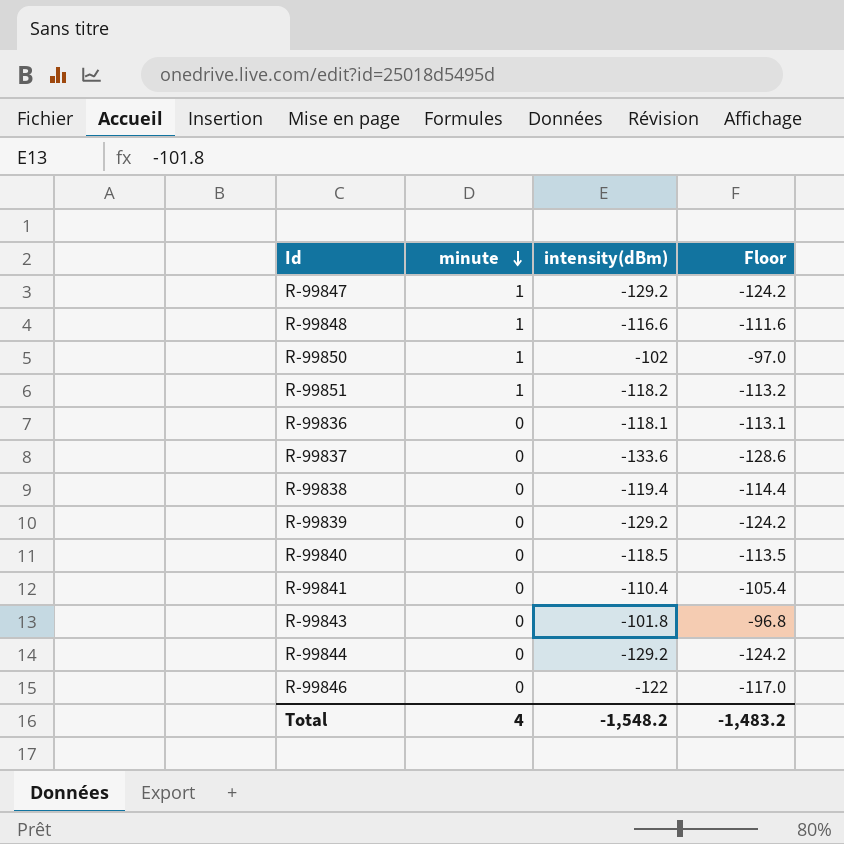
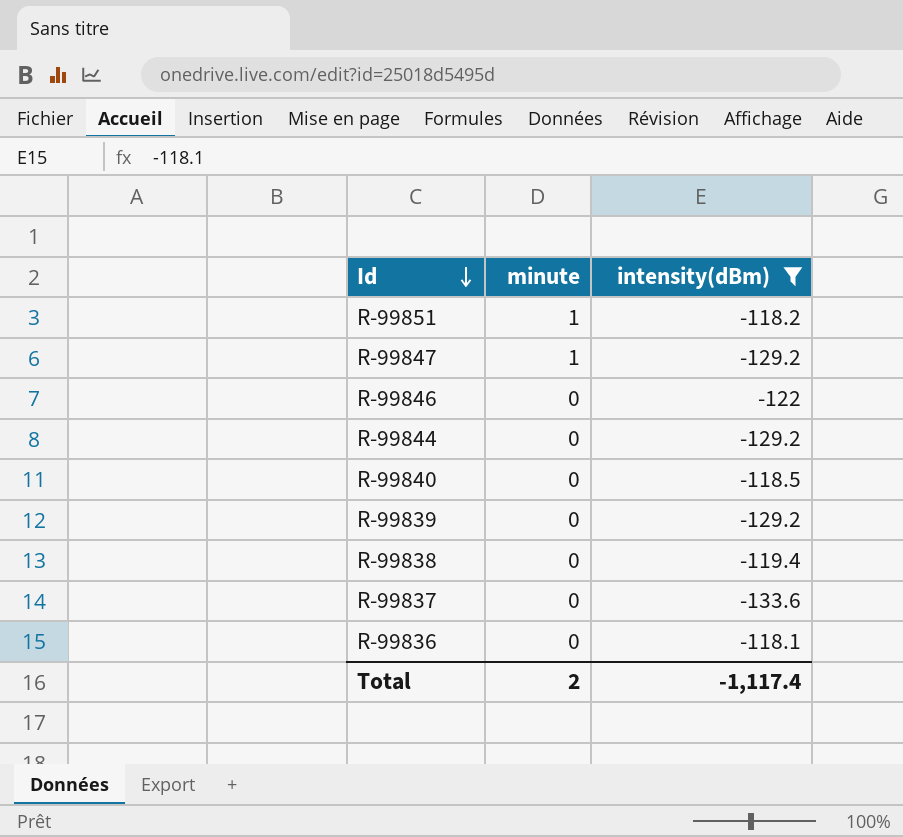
filter: none -> intensity(dBm) <= -118.1
row order: minute descending -> Id descending
column Floor | formula: [intensity(dBm)] + 5 -> none
Total | minute: 4 -> 2
Total | intensity(dBm): -1,548.2 -> -1,117.4

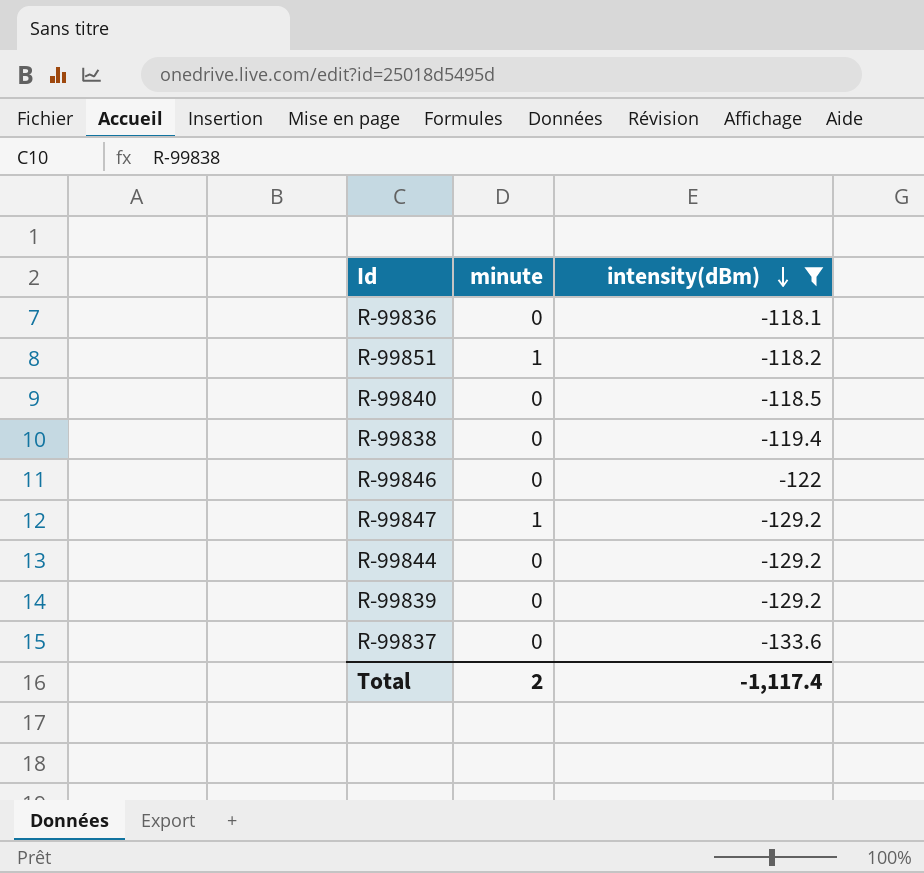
row order: Id descending -> intensity(dBm) descending

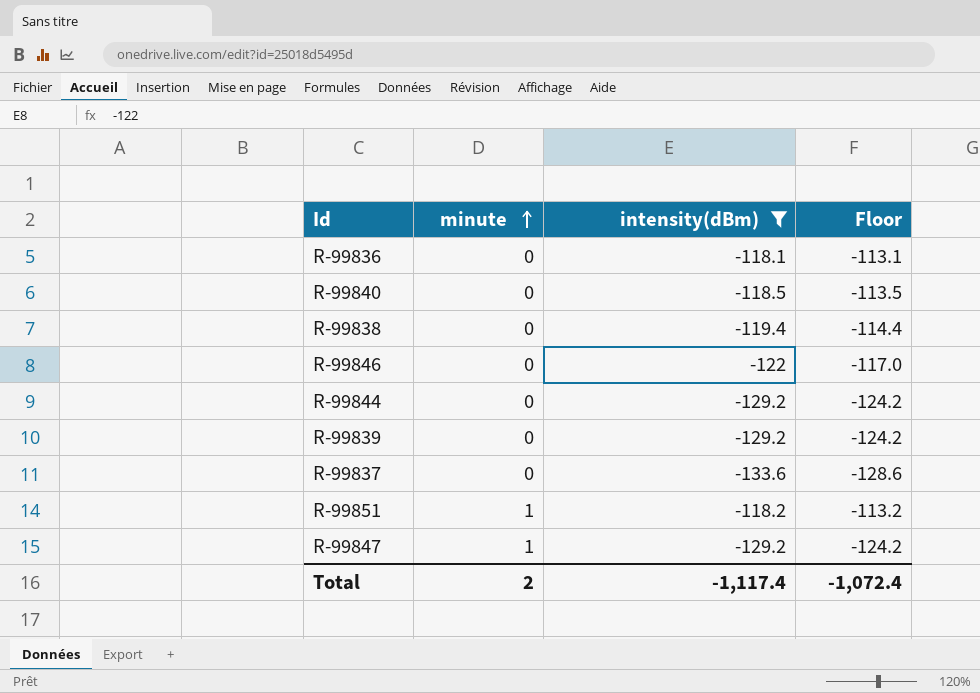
row order: intensity(dBm) descending -> minute ascending
column Floor | formula: none -> [intensity(dBm)] + 5

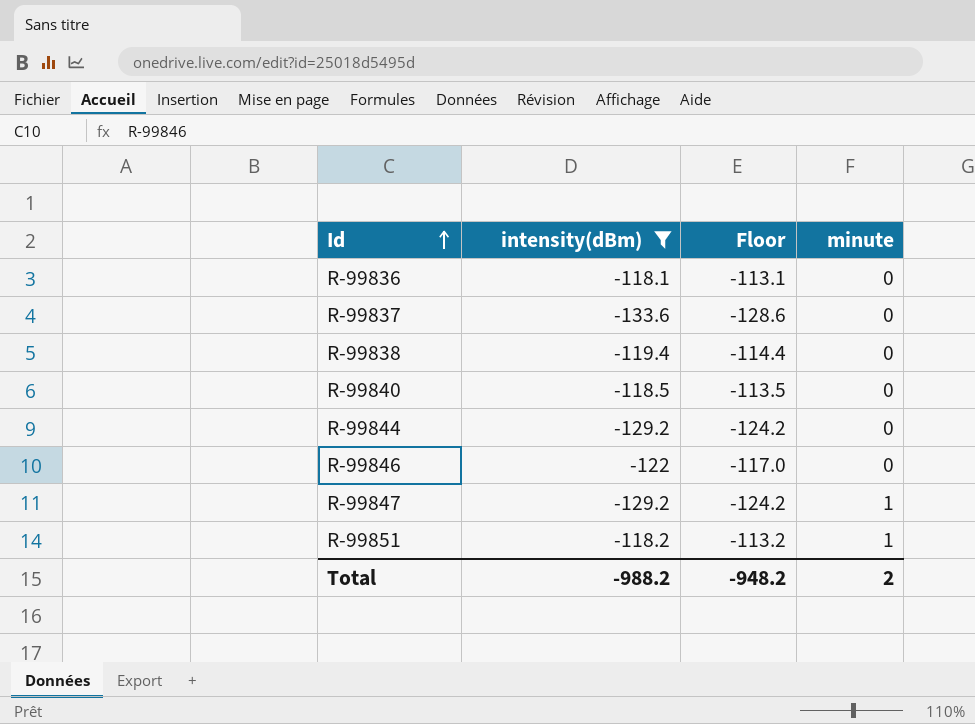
row order: minute ascending -> Id ascending
column minute | position: 2 -> 4
row R-99839: 0 | -129.2 | -124.2 -> none
Total | intensity(dBm): -1,117.4 -> -988.2
Total | Floor: -1,072.4 -> -948.2

